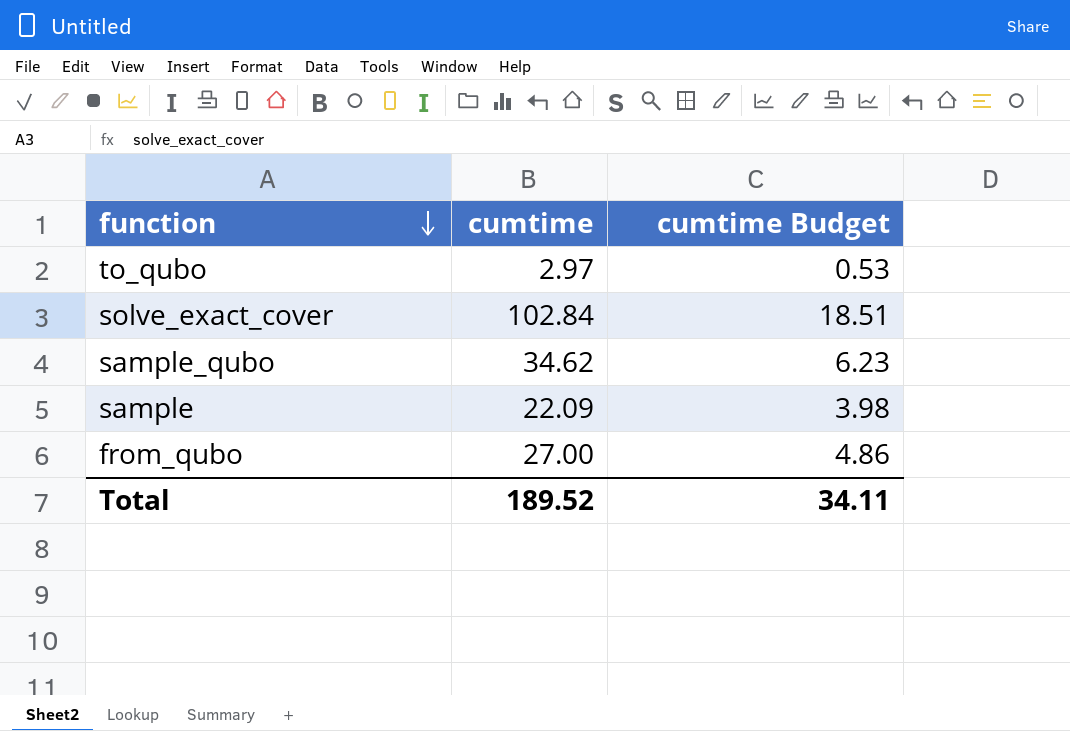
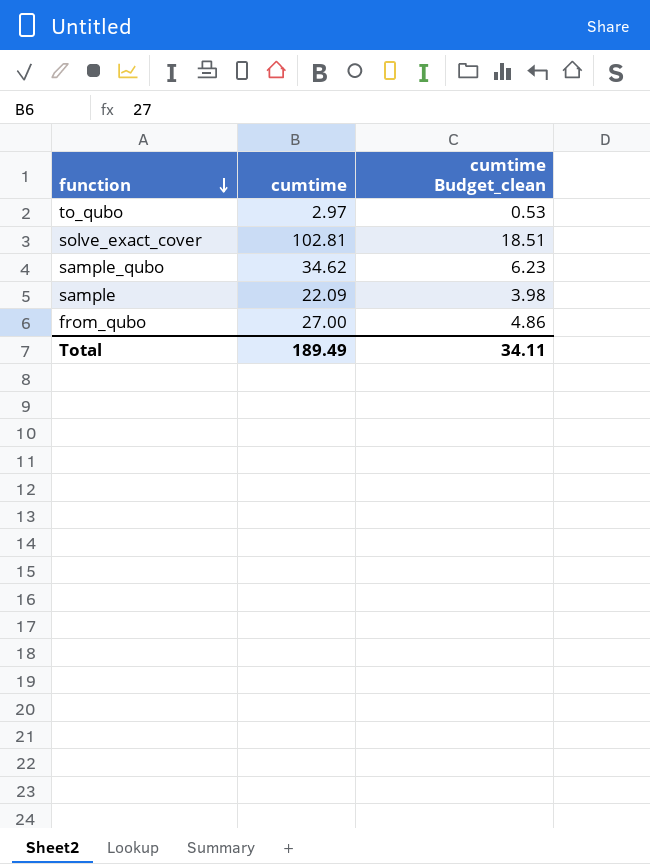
column name: cumtime Budget -> cumtime Budget_clean
solve_exact_cover | cumtime: 102.84 -> 102.81
Total | cumtime: 189.52 -> 189.49

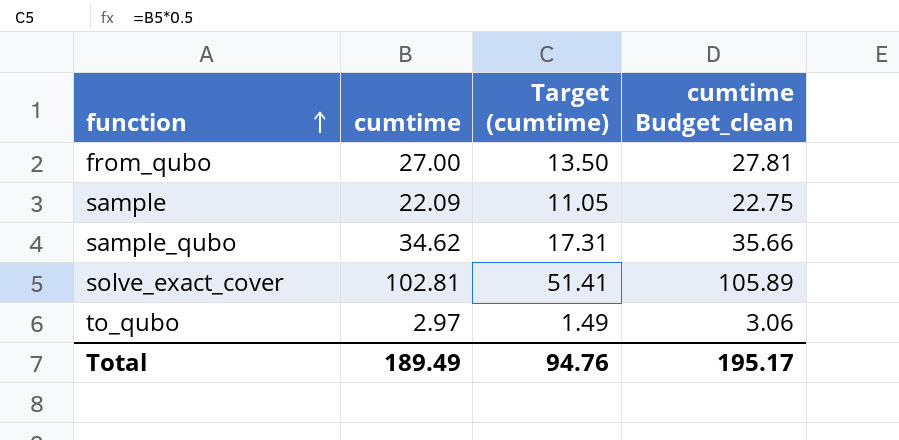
row order: function descending -> function ascending
column Target (cumtime) | formula: none -> [cumtime] * 0.5
column cumtime Budget_clean | formula: [cumtime] * 0.18 -> [cumtime] * 1.03
Total | cumtime Budget_clean: 34.11 -> 195.17

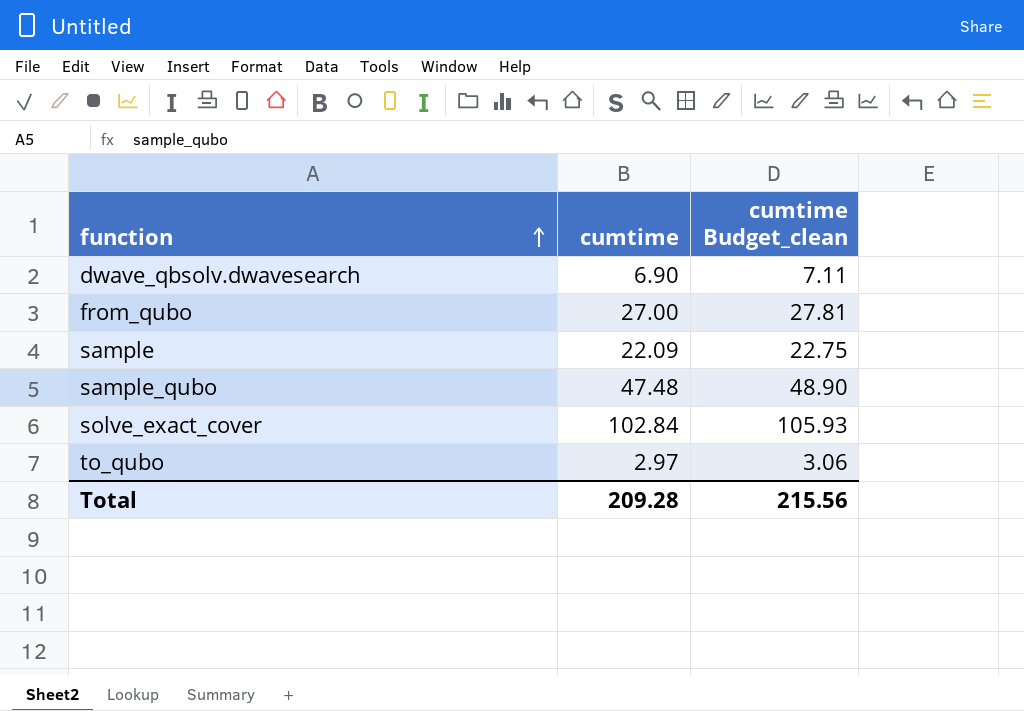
column Target (cumtime) | formula: [cumtime] * 0.5 -> none
row dwave_qbsolv.dwavesearch: none -> 6.90 | 7.11
sample_qubo | cumtime: 34.62 -> 47.48
sample_qubo | cumtime Budget_clean: 35.66 -> 48.90
solve_exact_cover | cumtime: 102.81 -> 102.84
solve_exact_cover | cumtime Budget_clean: 105.89 -> 105.93
Total | cumtime: 189.49 -> 209.28
Total | cumtime Budget_clean: 195.17 -> 215.56

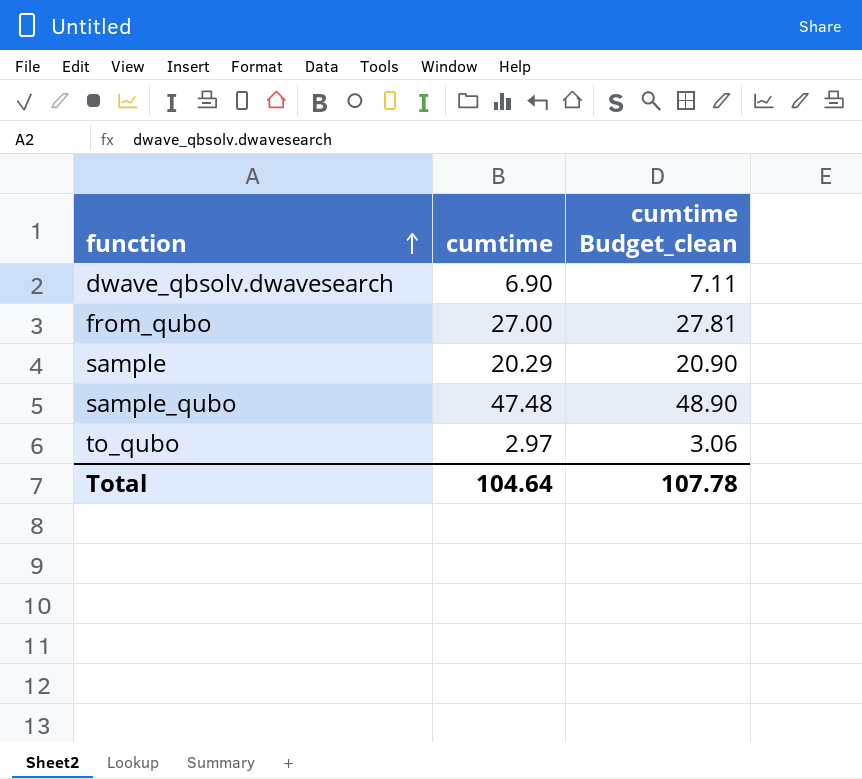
row solve_exact_cover: 102.84 | 105.93 -> none
sample | cumtime: 22.09 -> 20.29
sample | cumtime Budget_clean: 22.75 -> 20.90
Total | cumtime: 209.28 -> 104.64
Total | cumtime Budget_clean: 215.56 -> 107.78

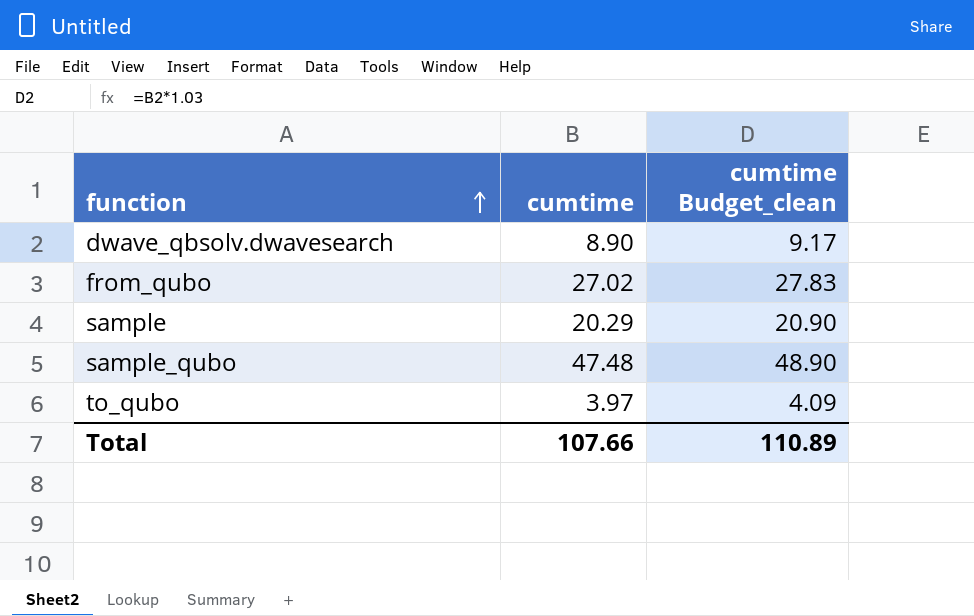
dwave_qbsolv.dwavesearch | cumtime: 6.90 -> 8.90
dwave_qbsolv.dwavesearch | cumtime Budget_clean: 7.11 -> 9.17
from_qubo | cumtime: 27.00 -> 27.02
from_qubo | cumtime Budget_clean: 27.81 -> 27.83
to_qubo | cumtime: 2.97 -> 3.97
to_qubo | cumtime Budget_clean: 3.06 -> 4.09
Total | cumtime: 104.64 -> 107.66
Total | cumtime Budget_clean: 107.78 -> 110.89

